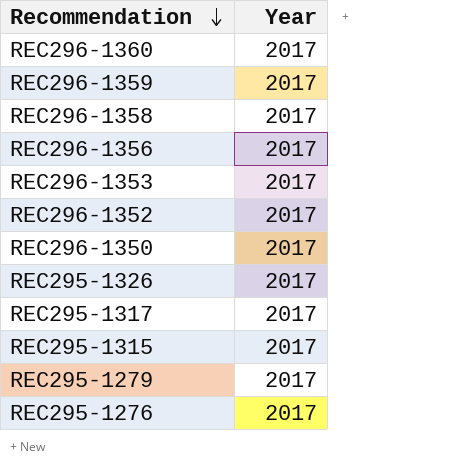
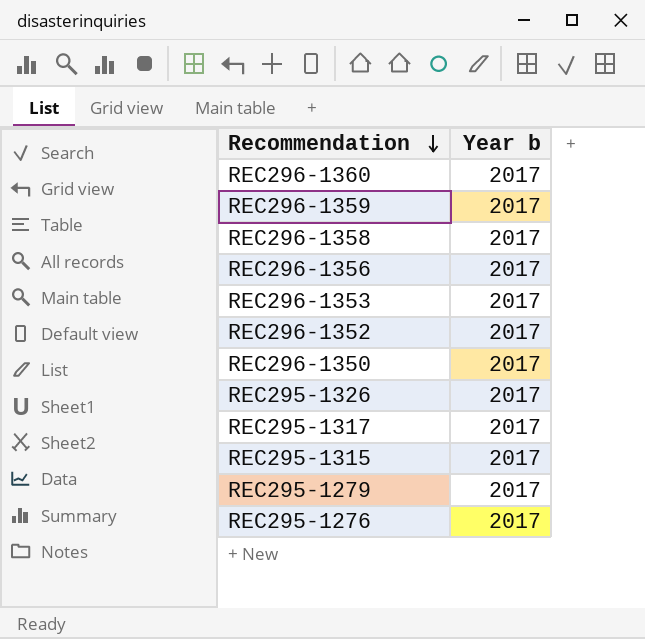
column name: Year -> Year b

